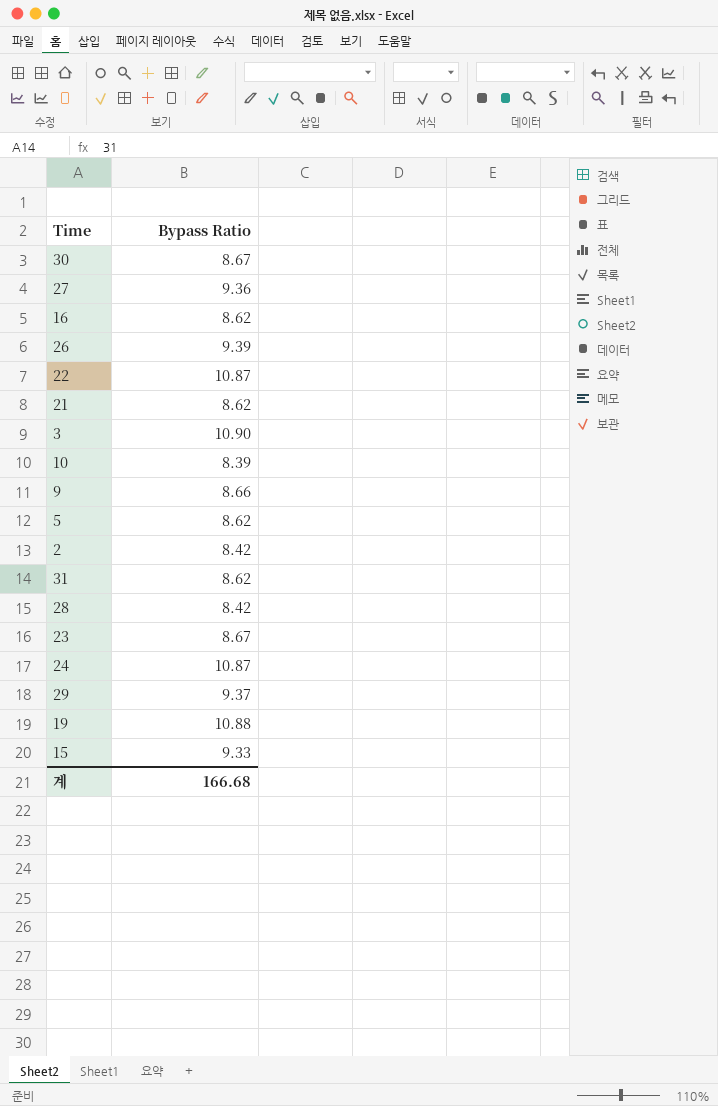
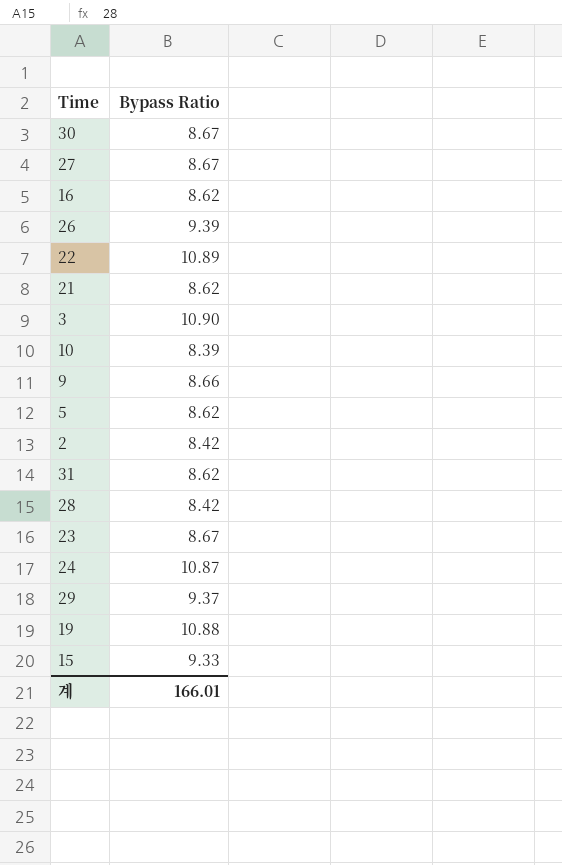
27 | Bypass Ratio: 9.36 -> 8.67
22 | Bypass Ratio: 10.87 -> 10.89
계 | Bypass Ratio: 166.68 -> 166.01

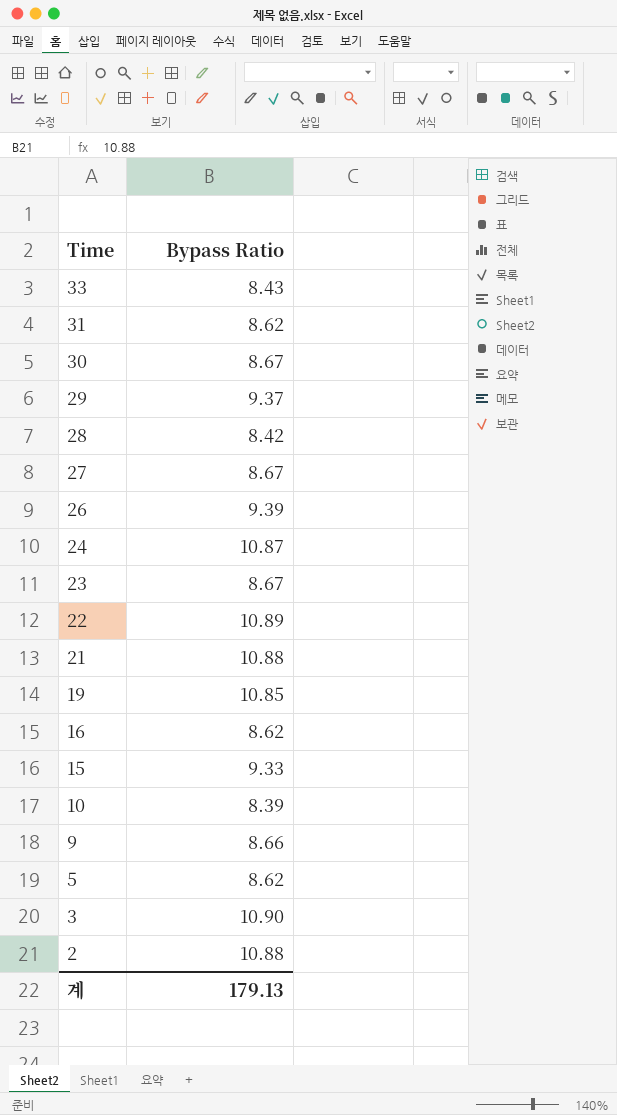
row order: none -> Time descending
row 33: none -> 8.43
21 | Bypass Ratio: 8.62 -> 10.88
19 | Bypass Ratio: 10.88 -> 10.85
2 | Bypass Ratio: 8.42 -> 10.88
계 | Bypass Ratio: 166.01 -> 179.13

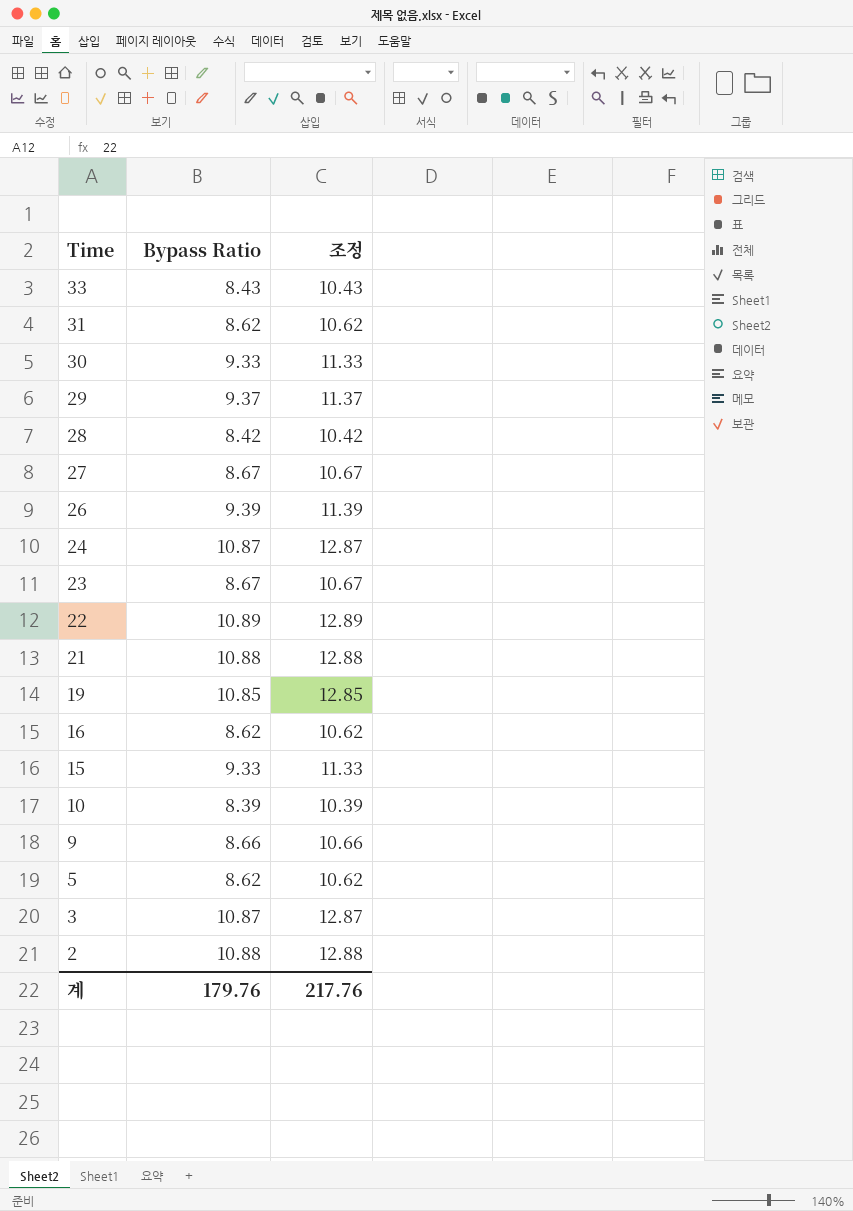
column 조정 | formula: none -> [Bypass Ratio] + 2
30 | Bypass Ratio: 8.67 -> 9.33
3 | Bypass Ratio: 10.90 -> 10.87
계 | Bypass Ratio: 179.13 -> 179.76

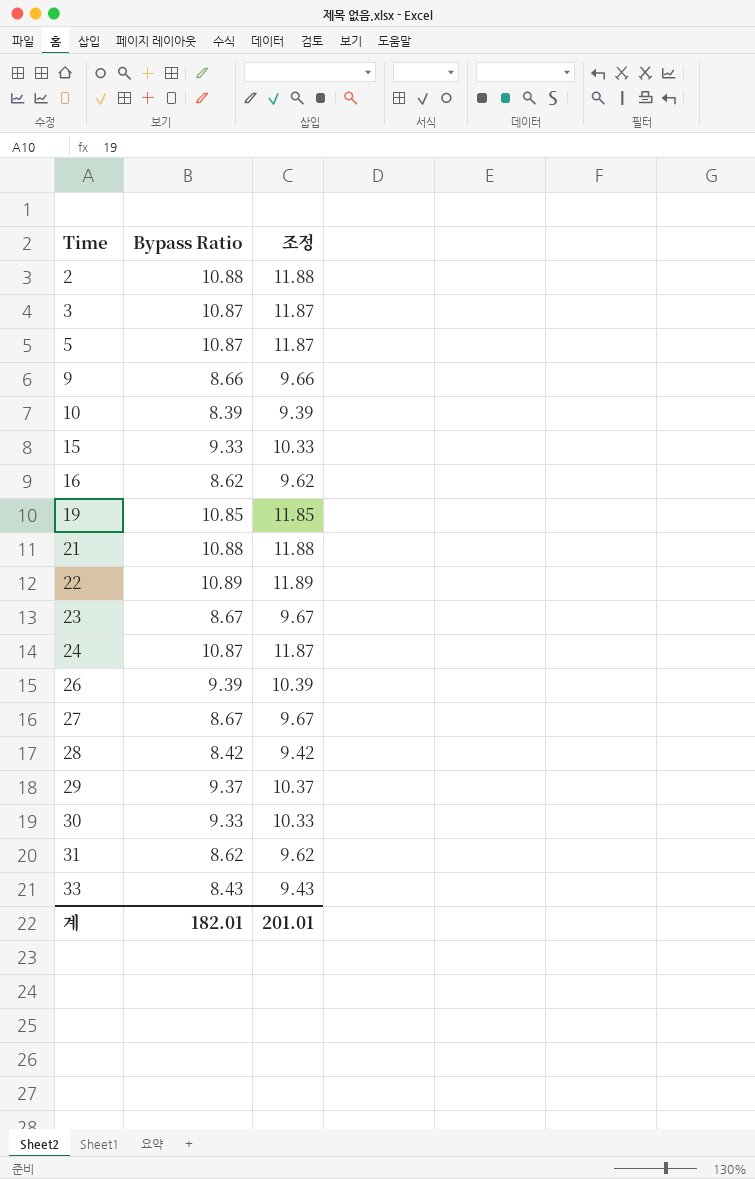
row order: Time descending -> Time ascending
column 조정 | formula: [Bypass Ratio] + 2 -> [Bypass Ratio] + 1
5 | Bypass Ratio: 8.62 -> 10.87
계 | Bypass Ratio: 179.76 -> 182.01
계 | 조정: 217.76 -> 201.01

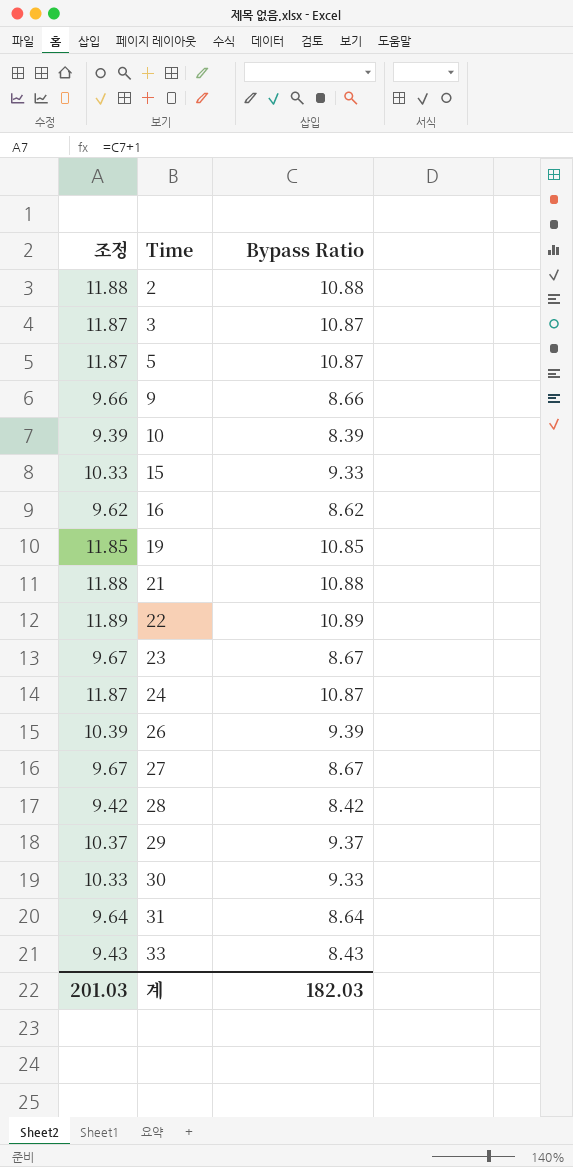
column 조정 | position: 3 -> 1
31 | 조정: 9.62 -> 9.64
31 | Bypass Ratio: 8.62 -> 8.64
계 | 조정: 201.01 -> 201.03
계 | Bypass Ratio: 182.01 -> 182.03

